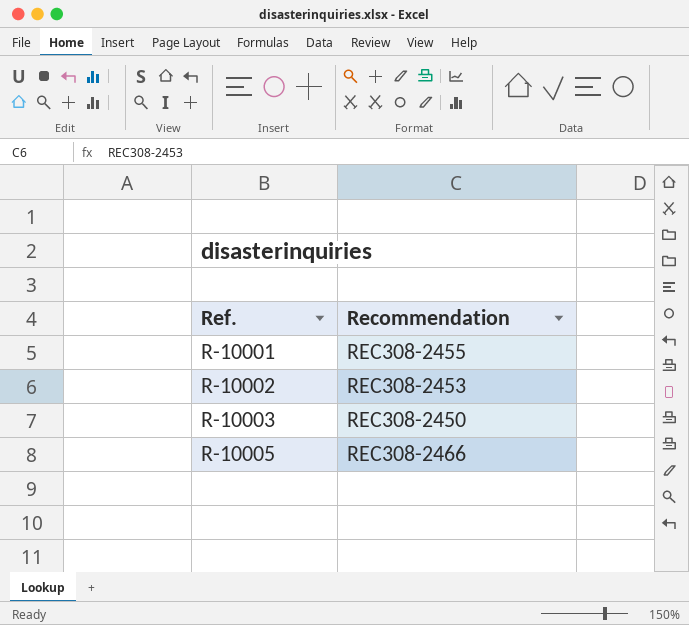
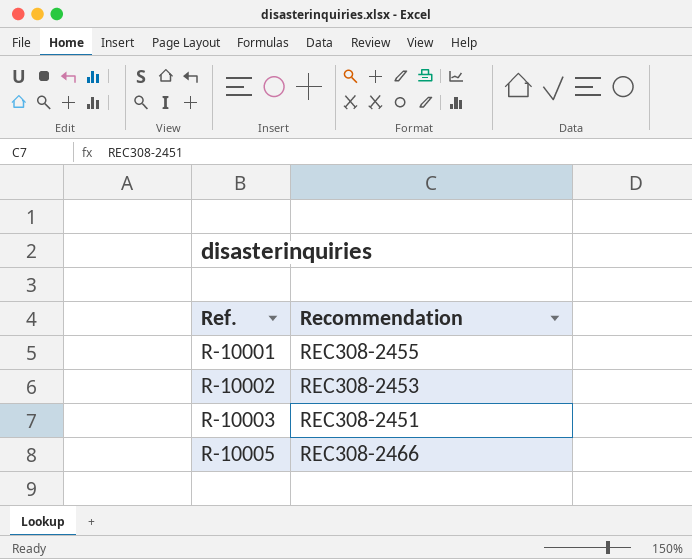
R-10003 | Recommendation: REC308-2450 -> REC308-2451

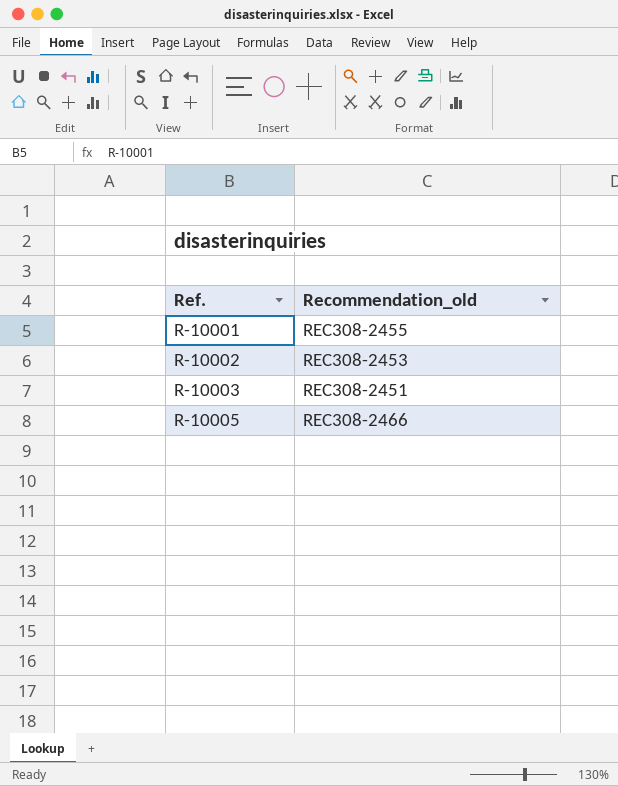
column name: Recommendation -> Recommendation_old

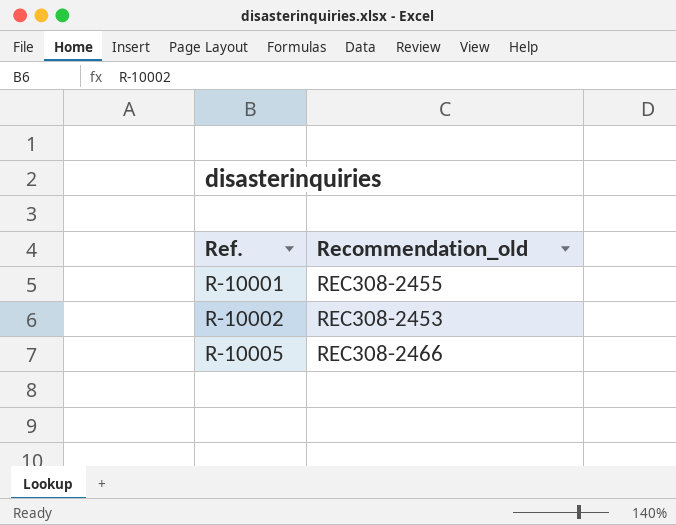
row R-10003: REC308-2451 -> none

